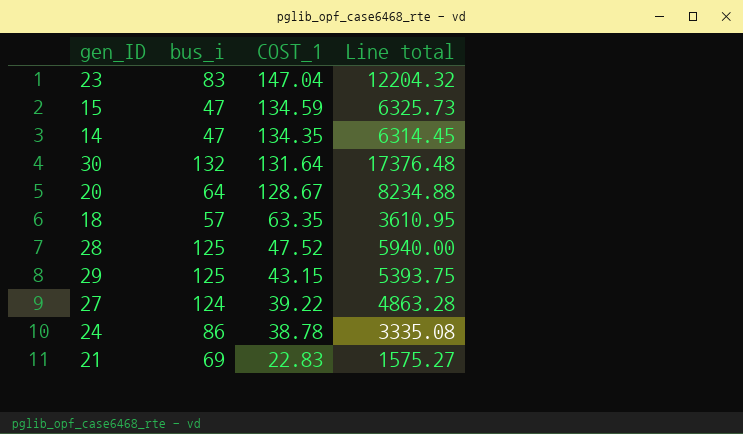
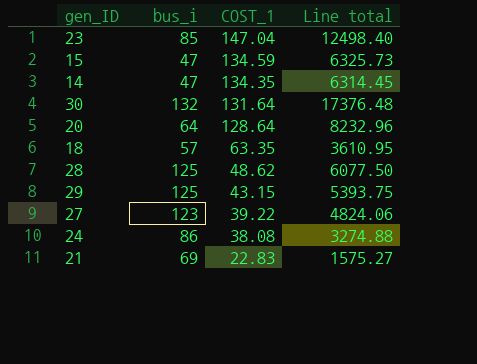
23 | bus_i: 83 -> 85
23 | Line total: 12204.32 -> 12498.40
20 | COST_1: 128.67 -> 128.64
20 | Line total: 8234.88 -> 8232.96
28 | COST_1: 47.52 -> 48.62
28 | Line total: 5940.00 -> 6077.50
27 | bus_i: 124 -> 123
27 | Line total: 4863.28 -> 4824.06
24 | COST_1: 38.78 -> 38.08
24 | Line total: 3335.08 -> 3274.88

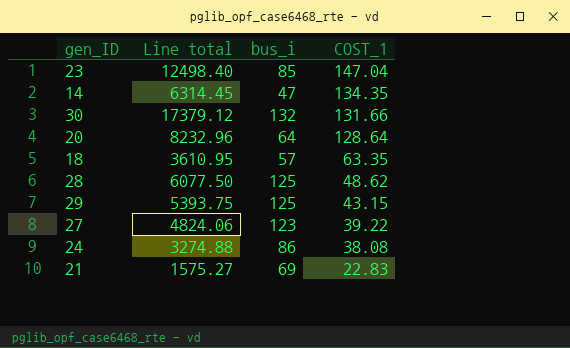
column Line total | position: 4 -> 2
row 15: 47 | 134.59 | 6325.73 -> none
30 | Line total: 17376.48 -> 17379.12
30 | COST_1: 131.64 -> 131.66

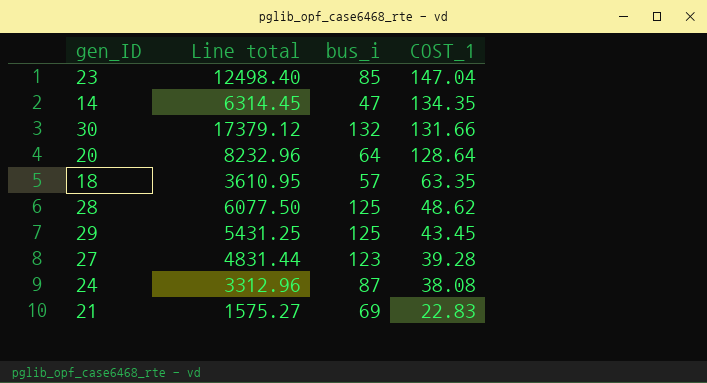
29 | Line total: 5393.75 -> 5431.25
29 | COST_1: 43.15 -> 43.45
27 | Line total: 4824.06 -> 4831.44
27 | COST_1: 39.22 -> 39.28
24 | Line total: 3274.88 -> 3312.96
24 | bus_i: 86 -> 87

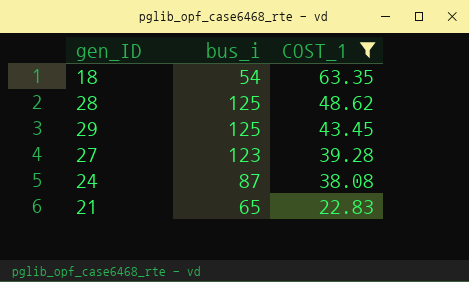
filter: none -> COST_1 <= 63.35
column Line total | formula: [bus_i] * [COST_1] -> none
18 | bus_i: 57 -> 54
21 | bus_i: 69 -> 65

